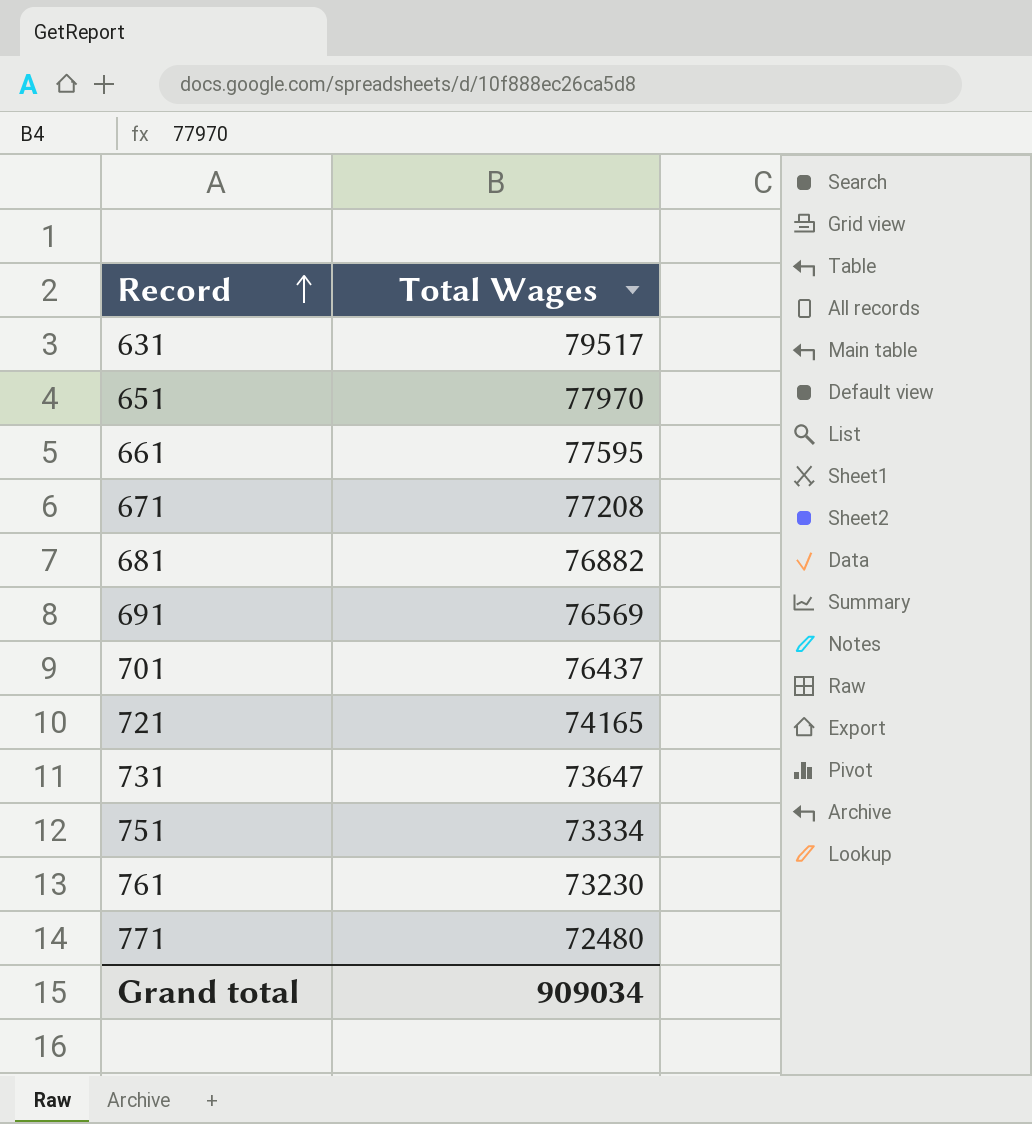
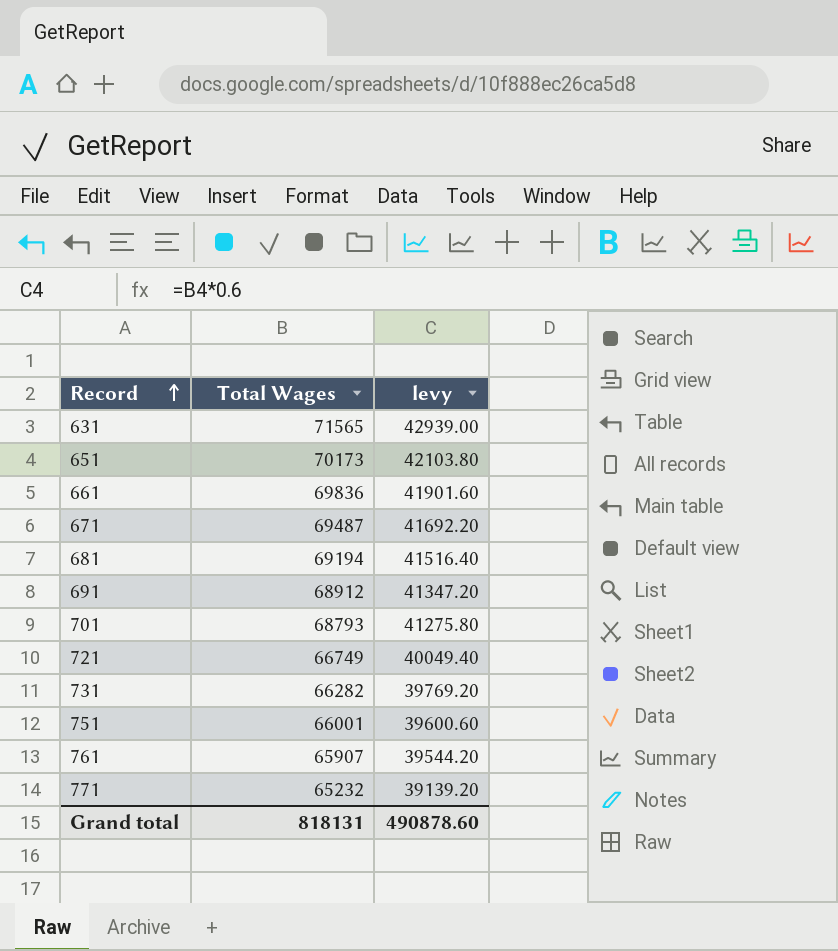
column levy | formula: none -> [Total Wages] * 0.6
631 | Total Wages: 79517 -> 71565
651 | Total Wages: 77970 -> 70173
661 | Total Wages: 77595 -> 69836
671 | Total Wages: 77208 -> 69487
681 | Total Wages: 76882 -> 69194
691 | Total Wages: 76569 -> 68912
701 | Total Wages: 76437 -> 68793
721 | Total Wages: 74165 -> 66749
731 | Total Wages: 73647 -> 66282
751 | Total Wages: 73334 -> 66001
761 | Total Wages: 73230 -> 65907
771 | Total Wages: 72480 -> 65232
Grand total | Total Wages: 909034 -> 818131

